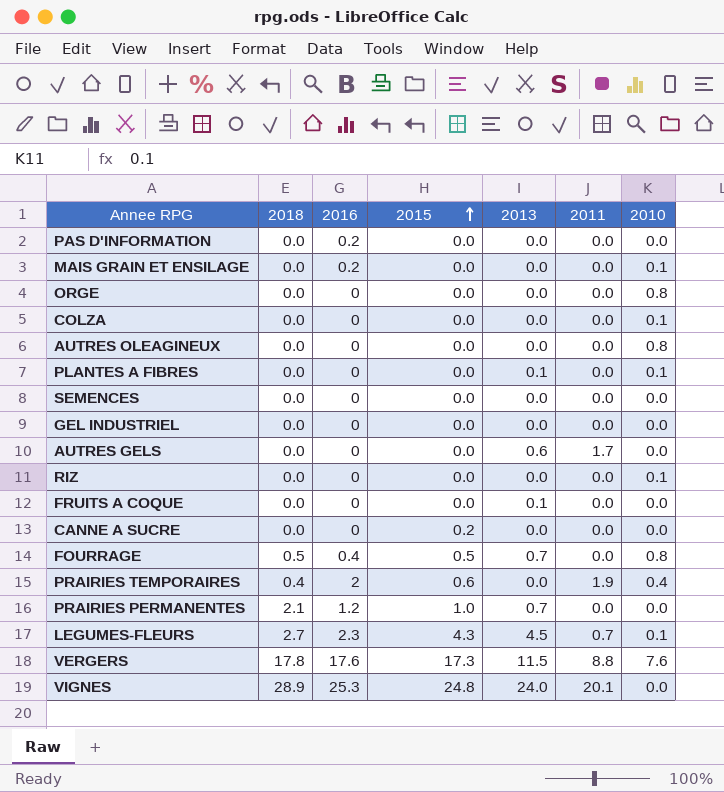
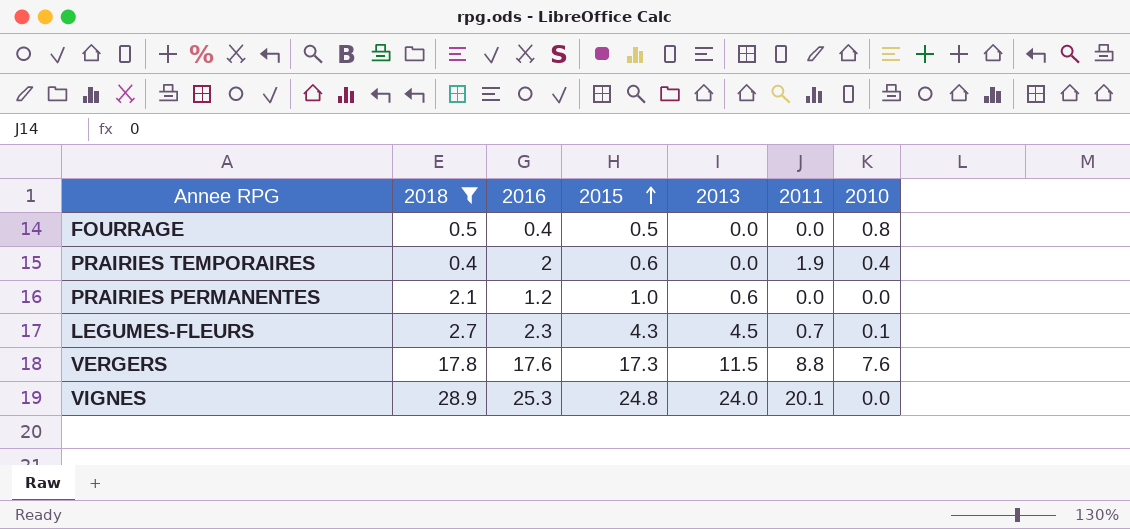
filter: none -> 2018 != 0.0
FOURRAGE | 2013: 0.7 -> 0.0
PRAIRIES PERMANENTES | 2013: 0.7 -> 0.6

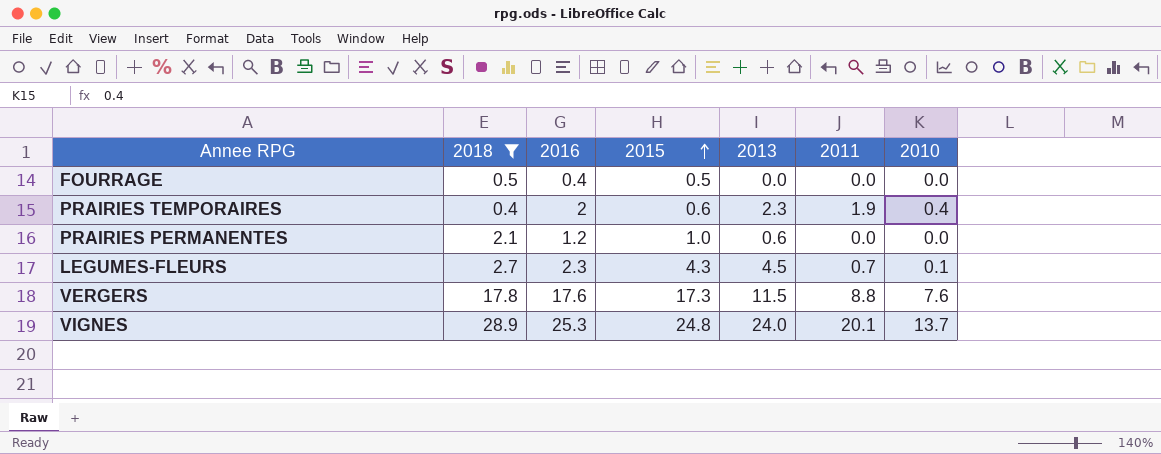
FOURRAGE | 2010: 0.8 -> 0.0
PRAIRIES TEMPORAIRES | 2013: 0.0 -> 2.3
VIGNES | 2010: 0.0 -> 13.7

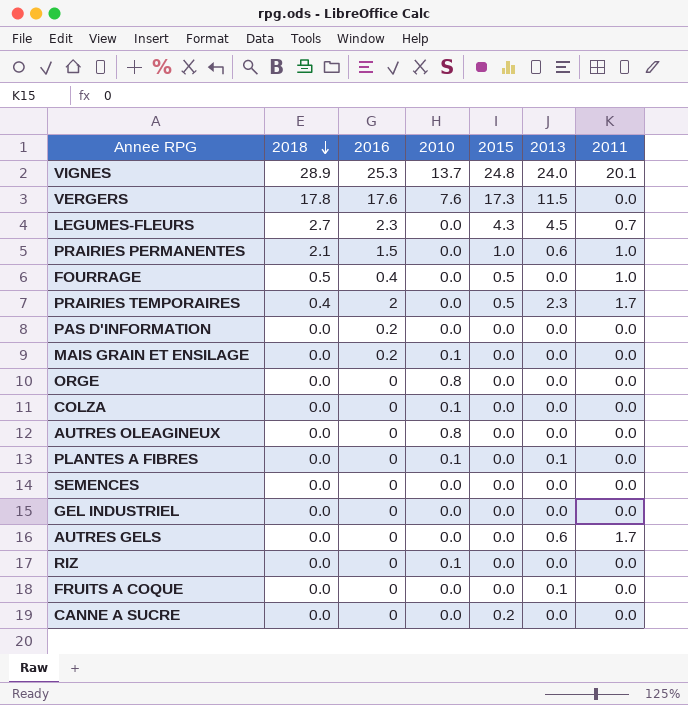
filter: 2018 != 0.0 -> none
row order: 2015 ascending -> 2018 descending
column 2010 | position: 7 -> 4
VERGERS | 2011: 8.8 -> 0.0
LEGUMES-FLEURS | 2010: 0.1 -> 0.0
PRAIRIES PERMANENTES | 2016: 1.2 -> 1.5
PRAIRIES PERMANENTES | 2011: 0.0 -> 1.0
FOURRAGE | 2011: 0.0 -> 1.0
PRAIRIES TEMPORAIRES | 2010: 0.4 -> 0.0
PRAIRIES TEMPORAIRES | 2015: 0.6 -> 0.5
PRAIRIES TEMPORAIRES | 2011: 1.9 -> 1.7

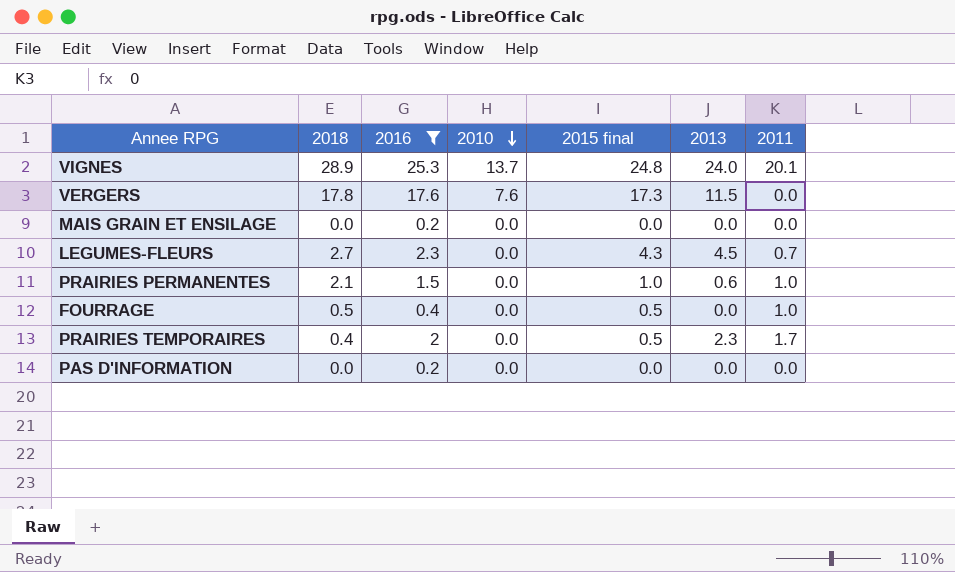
filter: none -> 2016 != 0
row order: 2018 descending -> 2010 descending
column name: 2015 -> 2015 final
MAIS GRAIN ET ENSILAGE | 2010: 0.1 -> 0.0

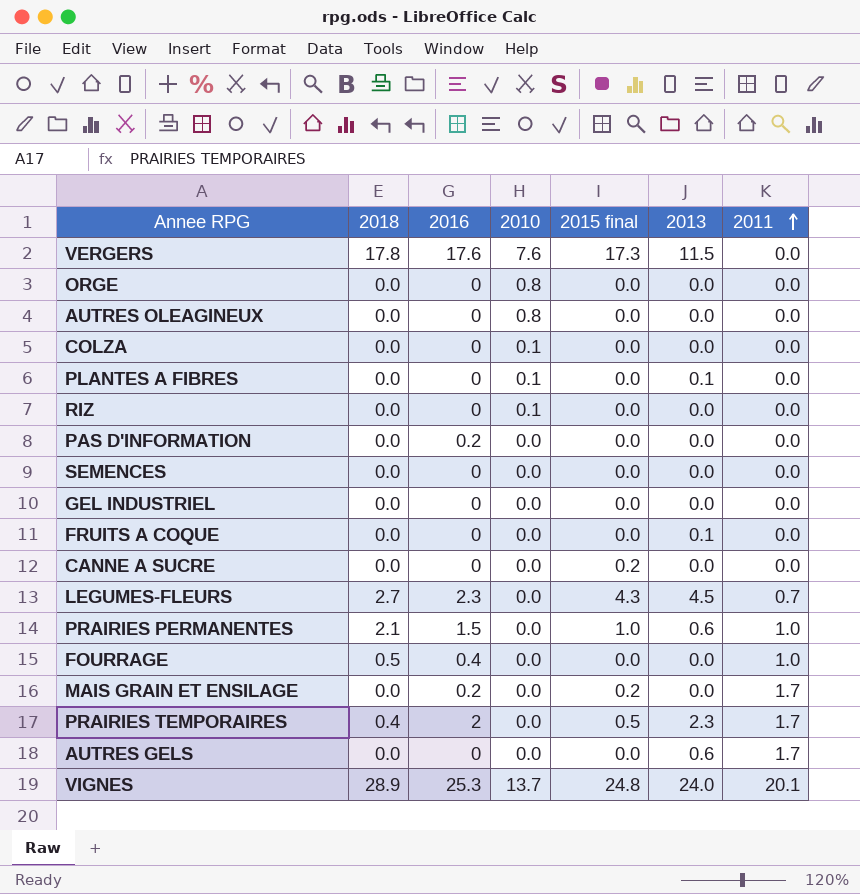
filter: 2016 != 0 -> none
row order: 2010 descending -> 2011 ascending
FOURRAGE | 2015 final: 0.5 -> 0.0
MAIS GRAIN ET ENSILAGE | 2015 final: 0.0 -> 0.2
MAIS GRAIN ET ENSILAGE | 2011: 0.0 -> 1.7

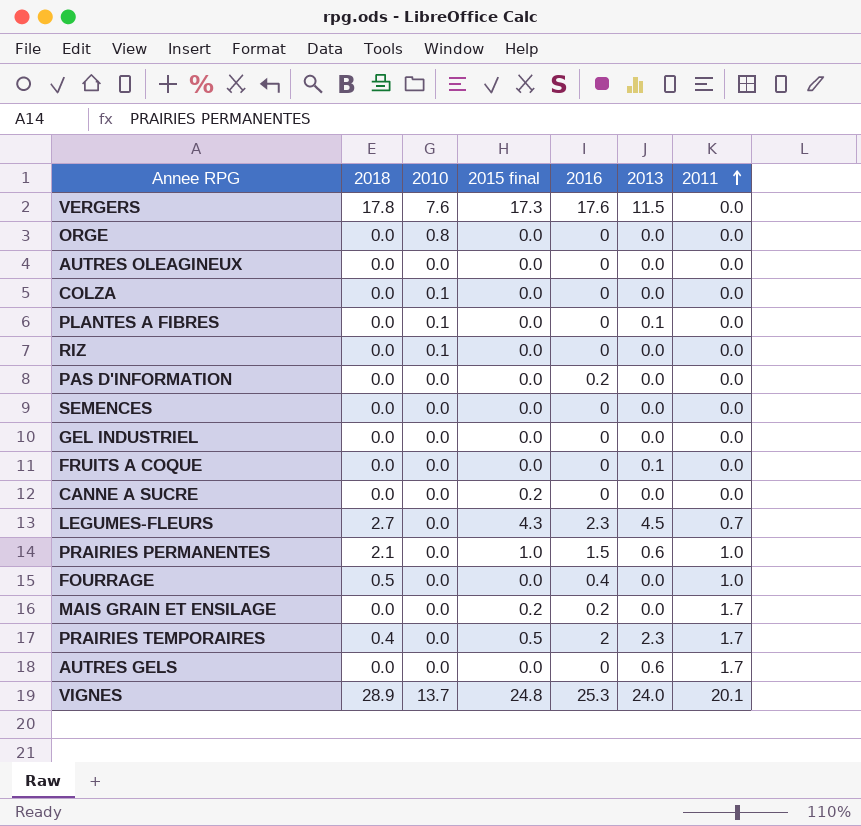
column 2016 | position: 3 -> 5
AUTRES OLEAGINEUX | 2010: 0.8 -> 0.0

